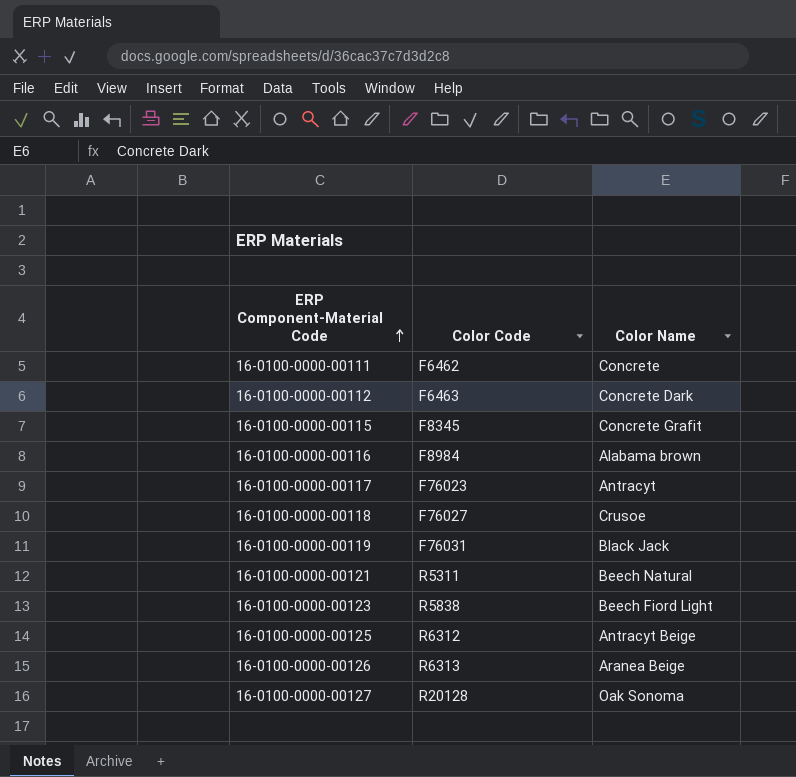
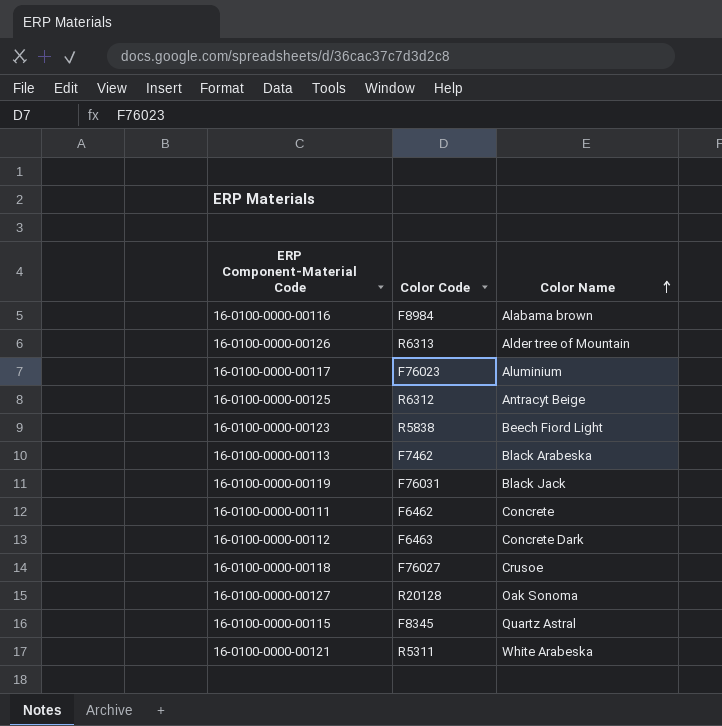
row order: ERP Component-Material Code ascending -> Color Name ascending
16-0100-0000-00126 | Color Name: Aranea Beige -> Alder tree of Mountain
16-0100-0000-00117 | Color Name: Antracyt -> Aluminium
row 16-0100-0000-00113: none -> F7462 | Black Arabeska
16-0100-0000-00115 | Color Name: Concrete Grafit -> Quartz Astral
16-0100-0000-00121 | Color Name: Beech Natural -> White Arabeska

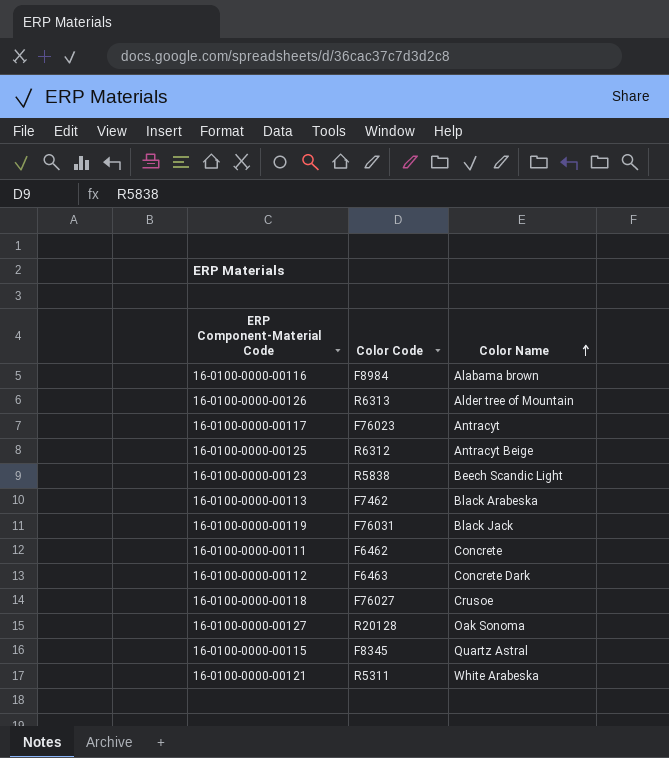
16-0100-0000-00117 | Color Name: Aluminium -> Antracyt
16-0100-0000-00123 | Color Name: Beech Fiord Light -> Beech Scandic Light

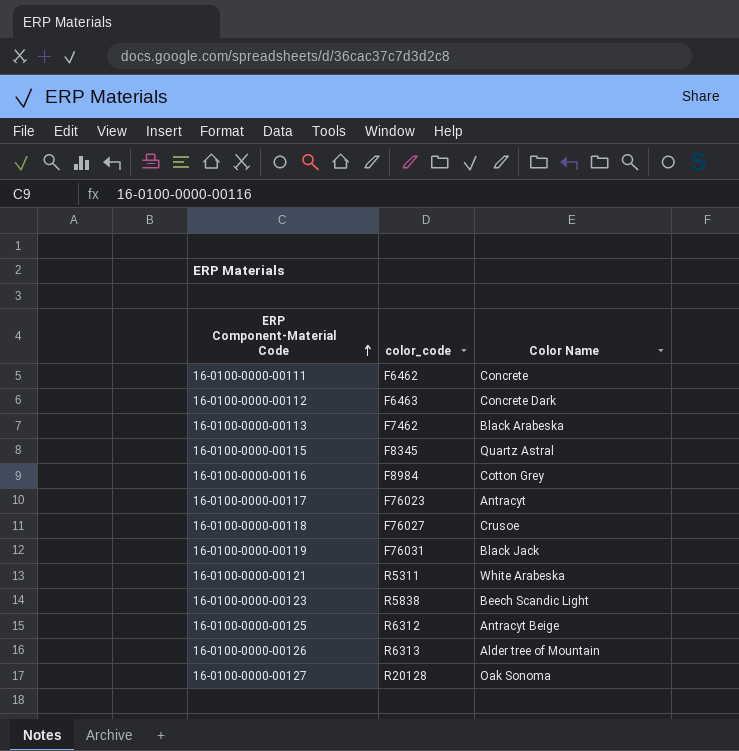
row order: Color Name ascending -> ERP Component-Material Code ascending
column name: Color Code -> color_code
16-0100-0000-00116 | Color Name: Alabama brown -> Cotton Grey

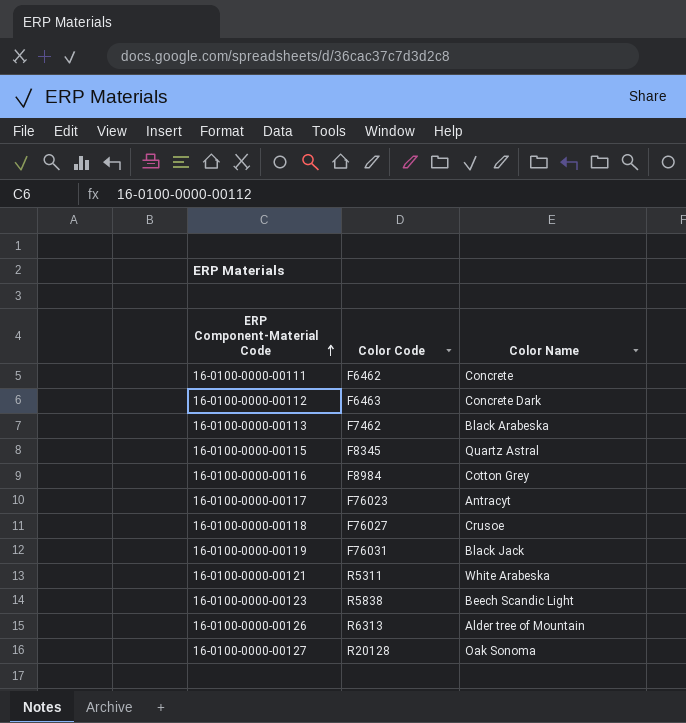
column name: color_code -> Color Code
row 16-0100-0000-00125: R6312 | Antracyt Beige -> none

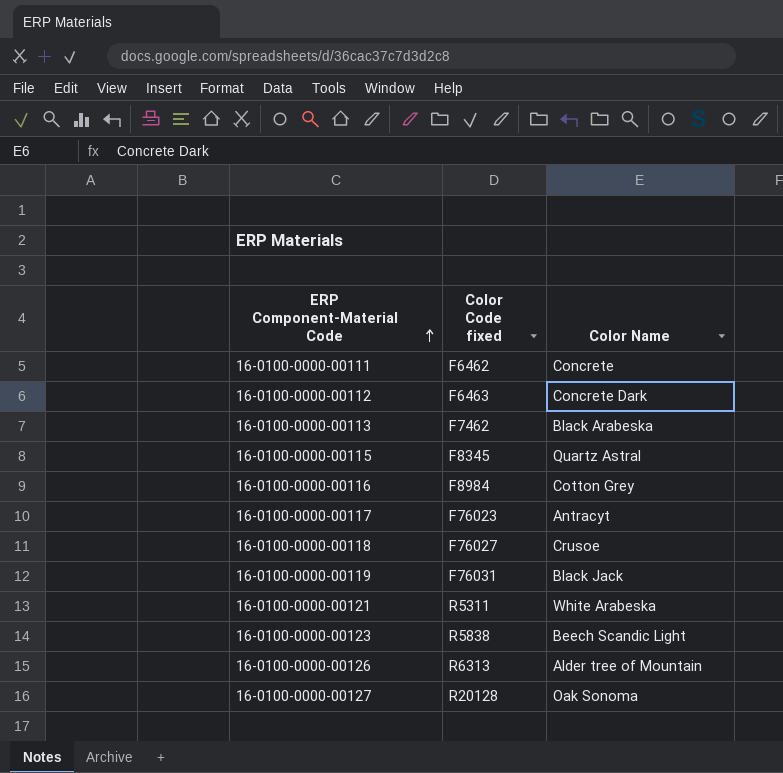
column name: Color Code -> Color Code fixed

